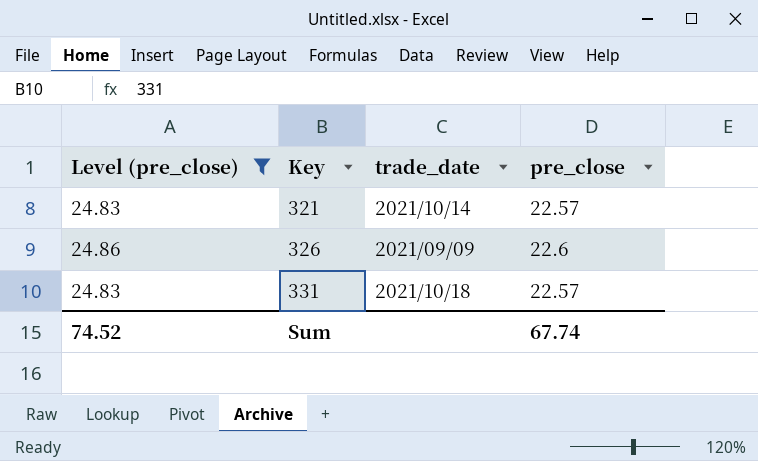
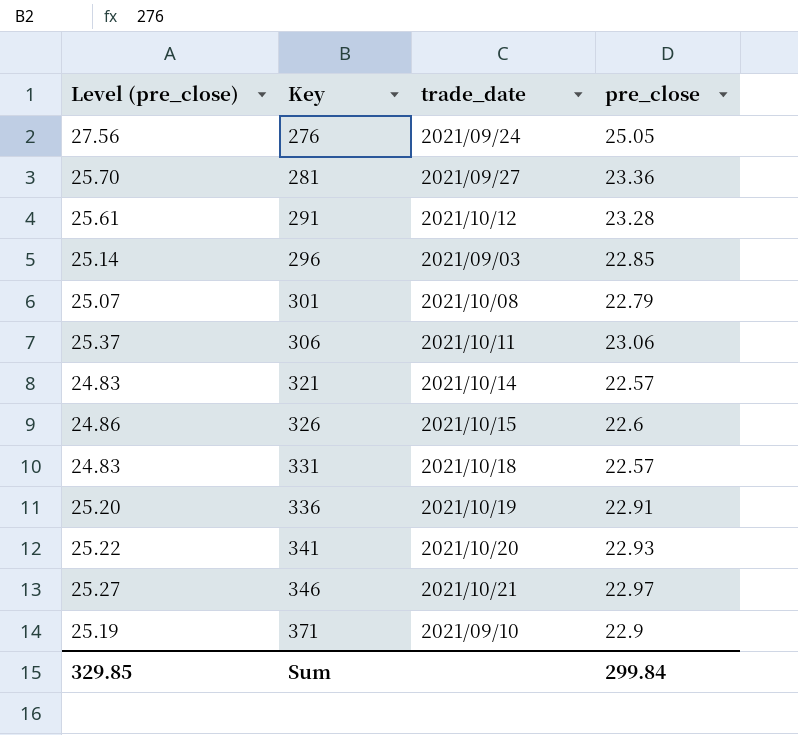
filter: Level (pre_close) <= 24.86 -> none
326 | trade_date: 2021/09/09 -> 2021/10/15
Sum | Level (pre_close): 74.52 -> 329.85
Sum | pre_close: 67.74 -> 299.84

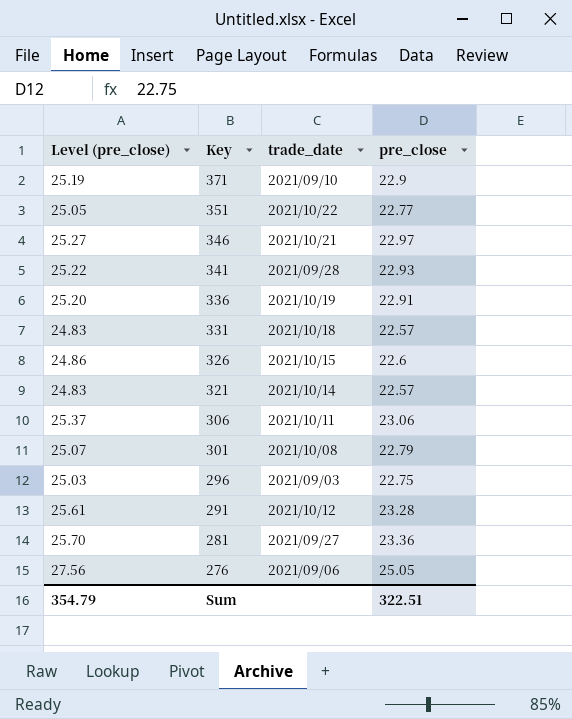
row order: Key ascending -> Key descending
row 351: none -> 25.05 | 2021/10/22 | 22.77
341 | trade_date: 2021/10/20 -> 2021/09/28
296 | Level (pre_close): 25.14 -> 25.03
296 | pre_close: 22.85 -> 22.75
276 | trade_date: 2021/09/24 -> 2021/09/06
Sum | Level (pre_close): 329.85 -> 354.79
Sum | pre_close: 299.84 -> 322.51

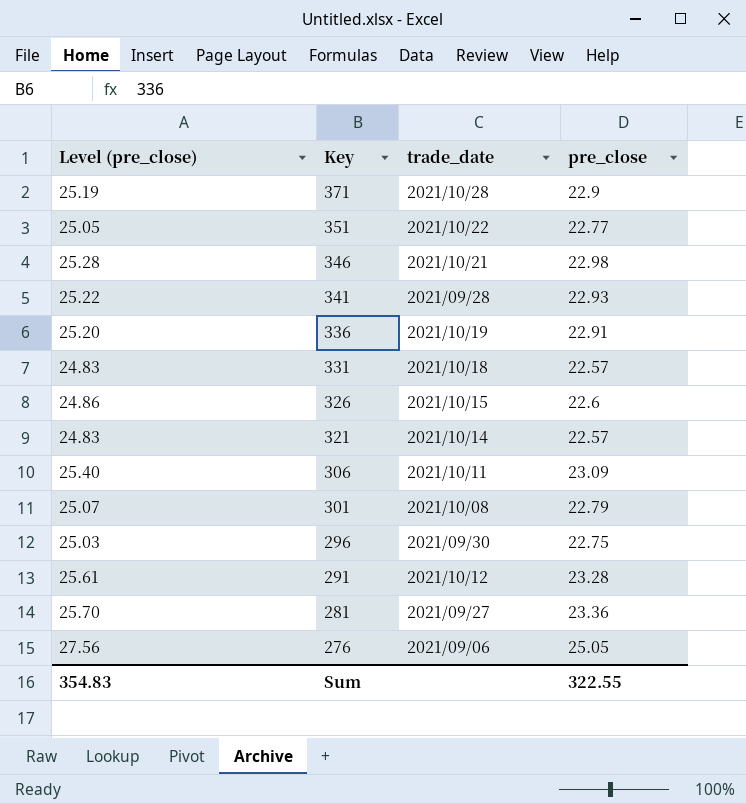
371 | trade_date: 2021/09/10 -> 2021/10/28
346 | Level (pre_close): 25.27 -> 25.28
346 | pre_close: 22.97 -> 22.98
306 | Level (pre_close): 25.37 -> 25.40
306 | pre_close: 23.06 -> 23.09
296 | trade_date: 2021/09/03 -> 2021/09/30
Sum | Level (pre_close): 354.79 -> 354.83
Sum | pre_close: 322.51 -> 322.55

